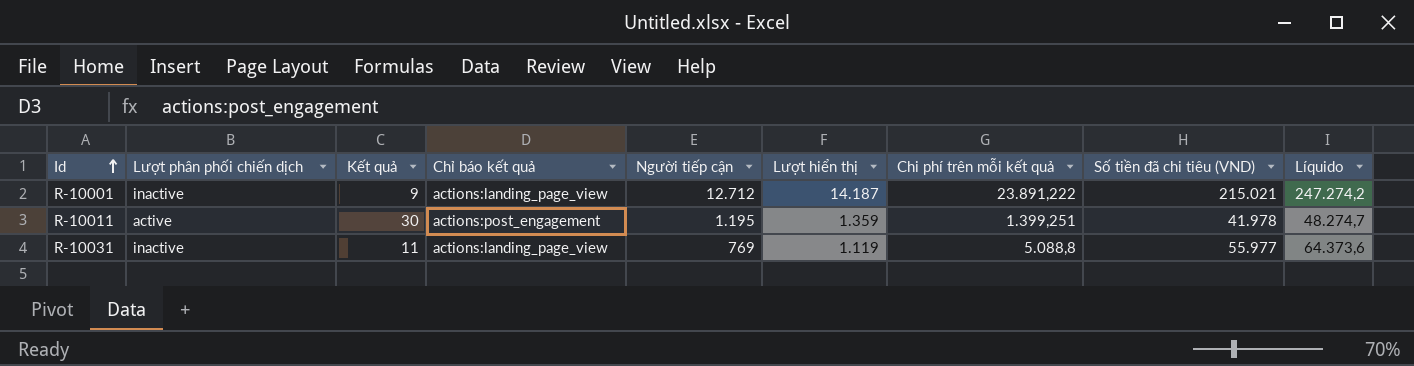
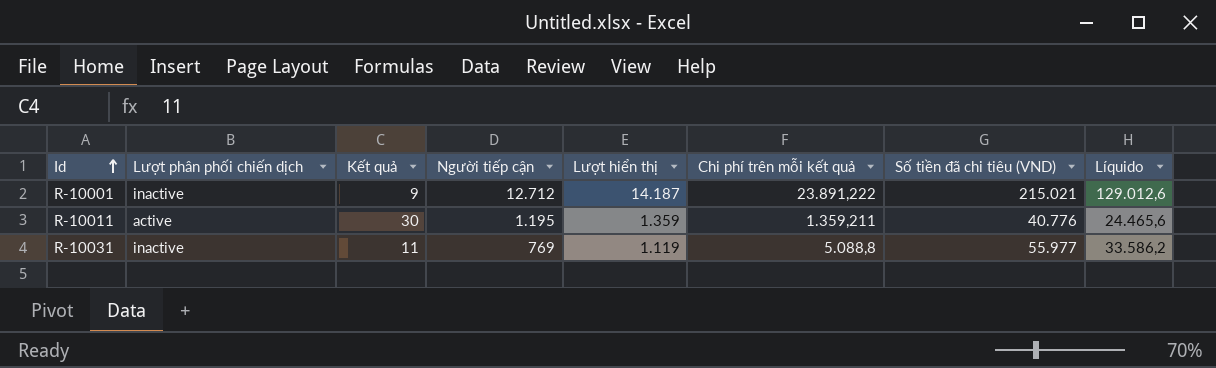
column Chỉ báo kết quả | position: 4 -> none
column Líquido | formula: [Số tiền đã chi tiêu (VND)] * 1,15 -> [Số tiền đã chi tiêu (VND)] * 0,6
R-10011 | Chi phí trên mỗi kết quả: 1.399,251 -> 1.359,211
R-10011 | Số tiền đã chi tiêu (VND): 41.978 -> 40.776

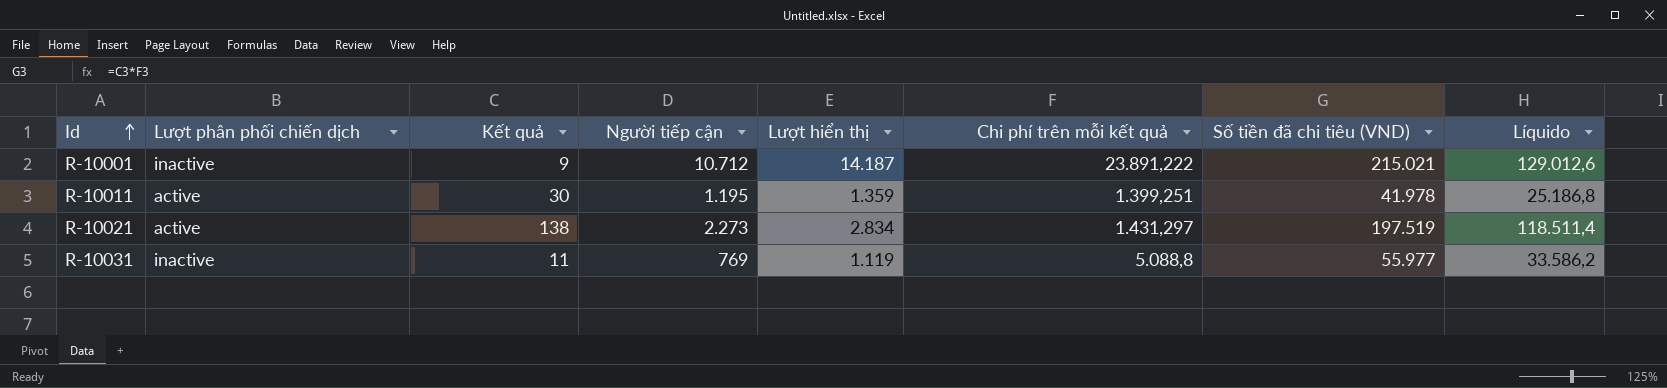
R-10001 | Người tiếp cận: 12.712 -> 10.712
R-10011 | Chi phí trên mỗi kết quả: 1.359,211 -> 1.399,251
R-10011 | Số tiền đã chi tiêu (VND): 40.776 -> 41.978
R-10011 | Líquido: 24.465,6 -> 25.186,8
row R-10021: none -> active | 138 | 2.273 | 2.834 | 1.431,297 | 197.519 | 118.511,4

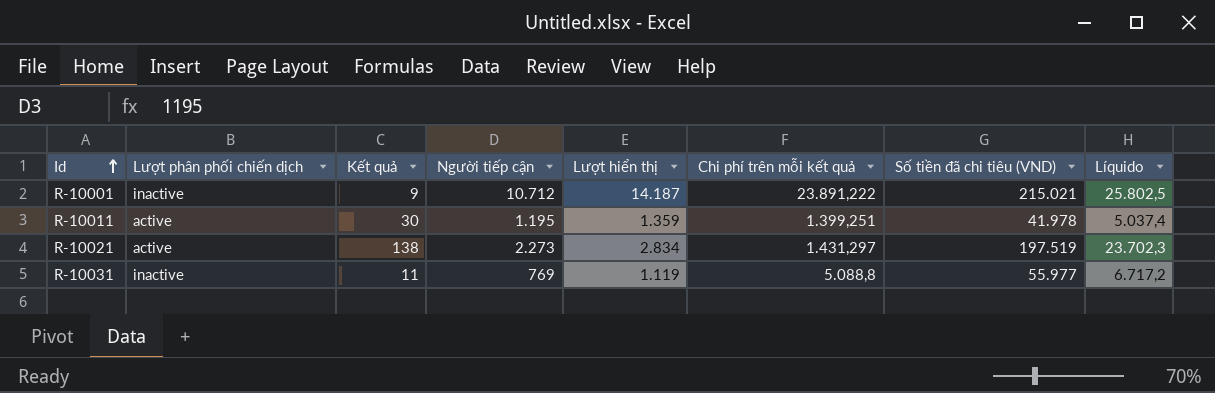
column Líquido | formula: [Số tiền đã chi tiêu (VND)] * 0,6 -> [Số tiền đã chi tiêu (VND)] * 0,12

